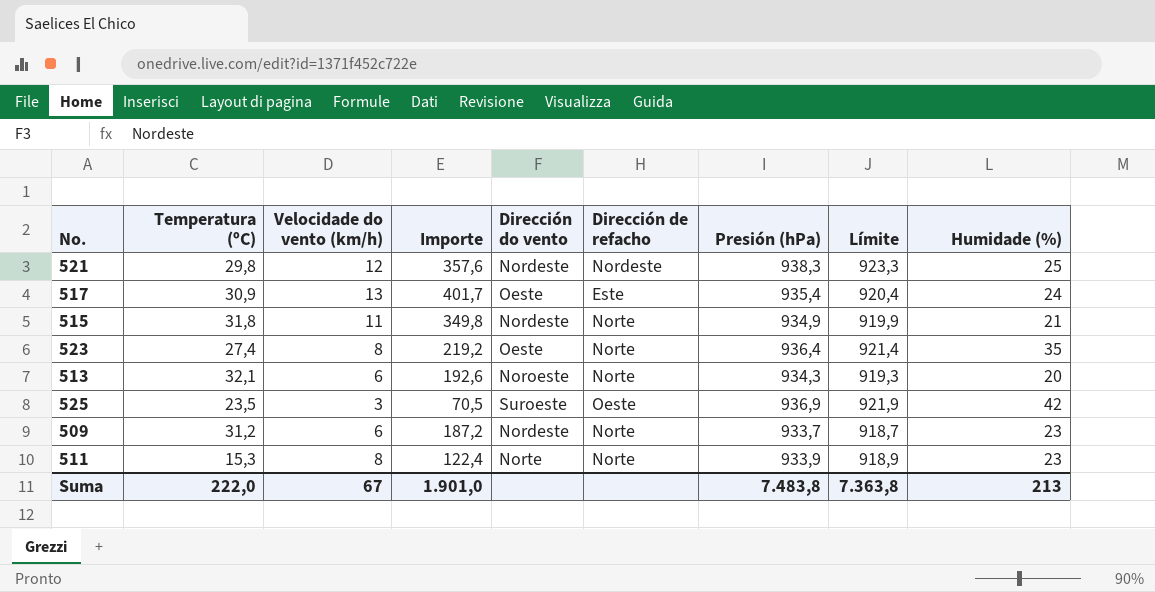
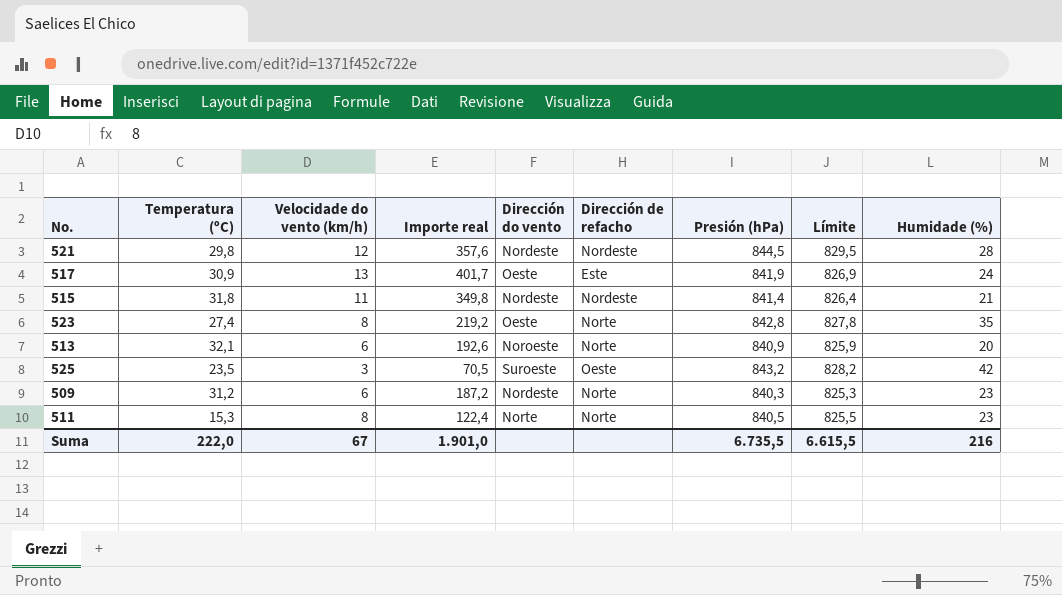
column name: Importe -> Importe real
521 | Presión (hPa): 938,3 -> 844,5
521 | Límite: 923,3 -> 829,5
521 | Humidade (%): 25 -> 28
517 | Presión (hPa): 935,4 -> 841,9
517 | Límite: 920,4 -> 826,9
515 | Dirección de refacho: Norte -> Nordeste
515 | Presión (hPa): 934,9 -> 841,4
515 | Límite: 919,9 -> 826,4
523 | Presión (hPa): 936,4 -> 842,8
523 | Límite: 921,4 -> 827,8
513 | Presión (hPa): 934,3 -> 840,9
513 | Límite: 919,3 -> 825,9
525 | Presión (hPa): 936,9 -> 843,2
525 | Límite: 921,9 -> 828,2
509 | Presión (hPa): 933,7 -> 840,3
509 | Límite: 918,7 -> 825,3
511 | Presión (hPa): 933,9 -> 840,5
511 | Límite: 918,9 -> 825,5
Suma | Presión (hPa): 7.483,8 -> 6.735,5
Suma | Límite: 7.363,8 -> 6.615,5
Suma | Humidade (%): 213 -> 216

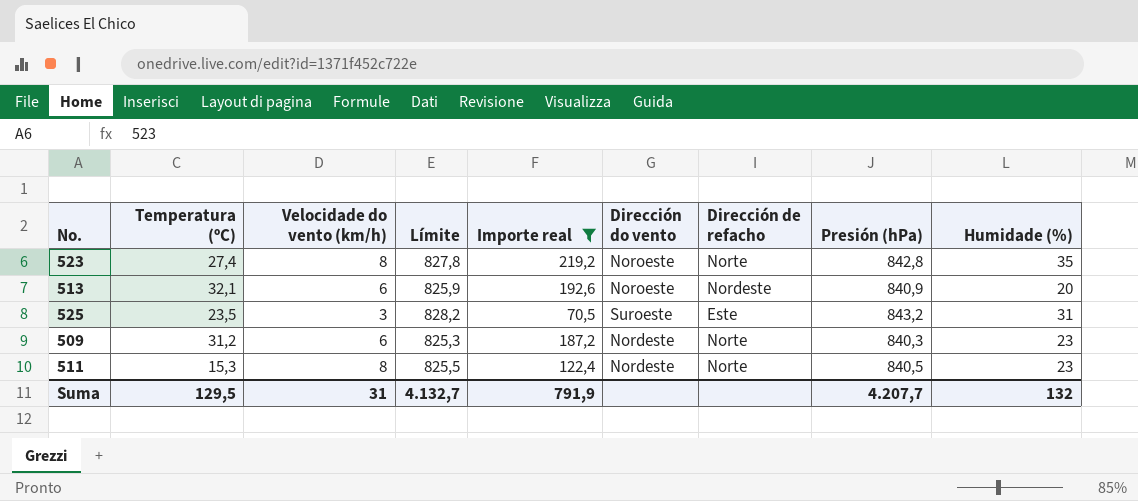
filter: none -> Importe real <= 219,2
column Límite | position: 8 -> 4
523 | Dirección do vento: Oeste -> Noroeste
513 | Dirección de refacho: Norte -> Nordeste
525 | Dirección de refacho: Oeste -> Este
525 | Humidade (%): 42 -> 31
511 | Dirección do vento: Norte -> Nordeste
Suma | Temperatura (ºC): 222,0 -> 129,5
Suma | Velocidade do vento (km/h): 67 -> 31
Suma | Límite: 6.615,5 -> 4.132,7
Suma | Importe real: 1.901,0 -> 791,9
Suma | Presión (hPa): 6.735,5 -> 4.207,7
Suma | Humidade (%): 216 -> 132

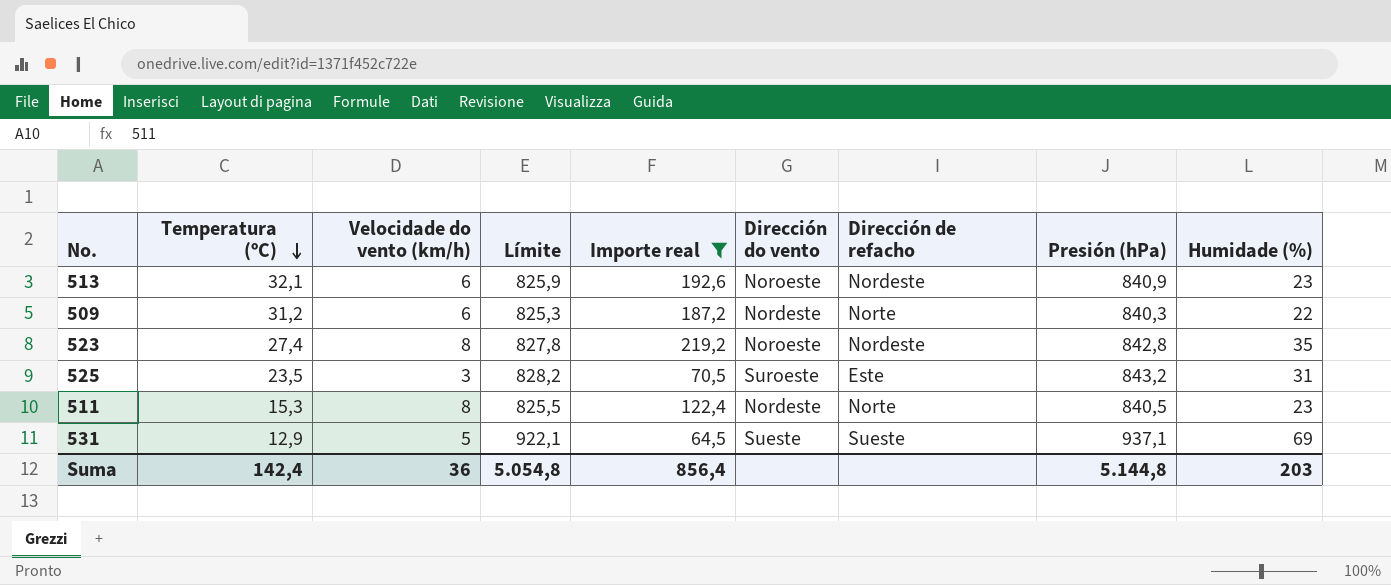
row order: none -> Temperatura (ºC) descending
513 | Humidade (%): 20 -> 23
509 | Humidade (%): 23 -> 22
523 | Dirección de refacho: Norte -> Nordeste
row 531: none -> 12,9 | 5 | 922,1 | 64,5 | Sueste | Sueste | 937,1 | 69
Suma | Temperatura (ºC): 129,5 -> 142,4
Suma | Velocidade do vento (km/h): 31 -> 36
Suma | Límite: 4.132,7 -> 5.054,8
Suma | Importe real: 791,9 -> 856,4
Suma | Presión (hPa): 4.207,7 -> 5.144,8
Suma | Humidade (%): 132 -> 203

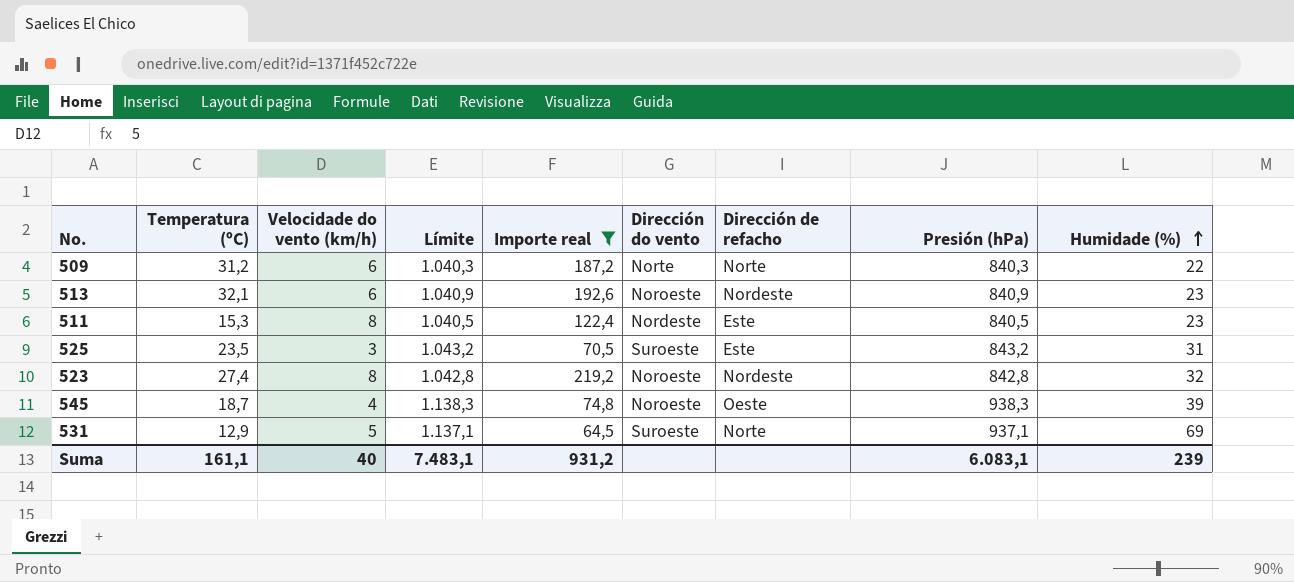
row order: Temperatura (ºC) descending -> Humidade (%) ascending
column Límite | formula: [Presión (hPa)] - 15 -> [Presión (hPa)] + 200
509 | Dirección do vento: Nordeste -> Norte
511 | Dirección de refacho: Norte -> Este
523 | Humidade (%): 35 -> 32
row 545: none -> 18,7 | 4 | 1.138,3 | 74,8 | Noroeste | Oeste | 938,3 | 39
531 | Dirección do vento: Sueste -> Suroeste
531 | Dirección de refacho: Sueste -> Norte
Suma | Temperatura (ºC): 142,4 -> 161,1
Suma | Velocidade do vento (km/h): 36 -> 40
Suma | Límite: 5.054,8 -> 7.483,1
Suma | Importe real: 856,4 -> 931,2
Suma | Presión (hPa): 5.144,8 -> 6.083,1
Suma | Humidade (%): 203 -> 239

